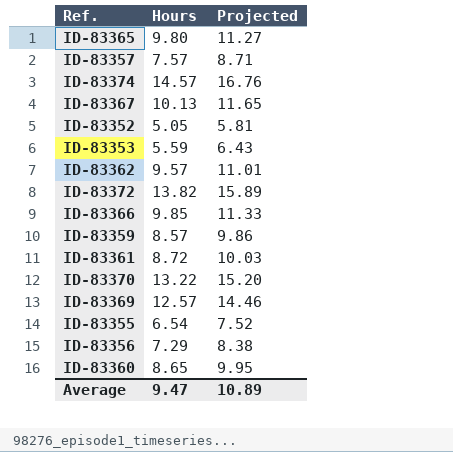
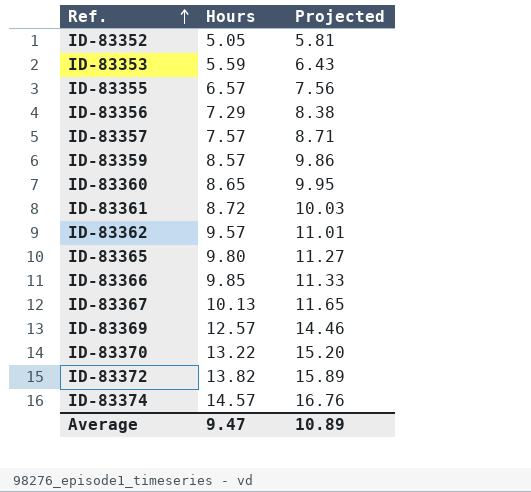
row order: none -> Ref. ascending
ID-83355 | Hours: 6.54 -> 6.57
ID-83355 | Projected: 7.52 -> 7.56

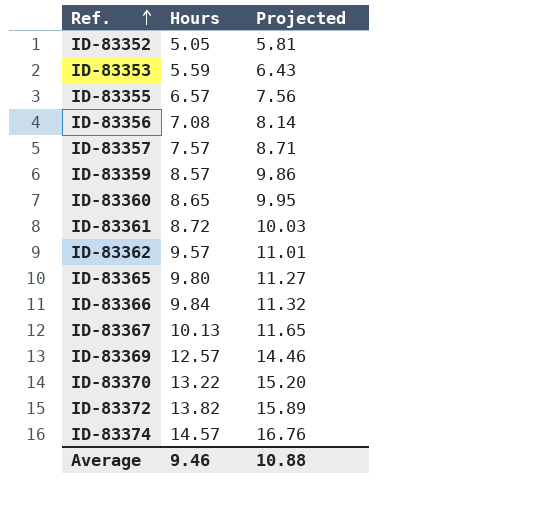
ID-83356 | Hours: 7.29 -> 7.08
ID-83356 | Projected: 8.38 -> 8.14
ID-83366 | Hours: 9.85 -> 9.84
ID-83366 | Projected: 11.33 -> 11.32
Average | Hours: 9.47 -> 9.46
Average | Projected: 10.89 -> 10.88

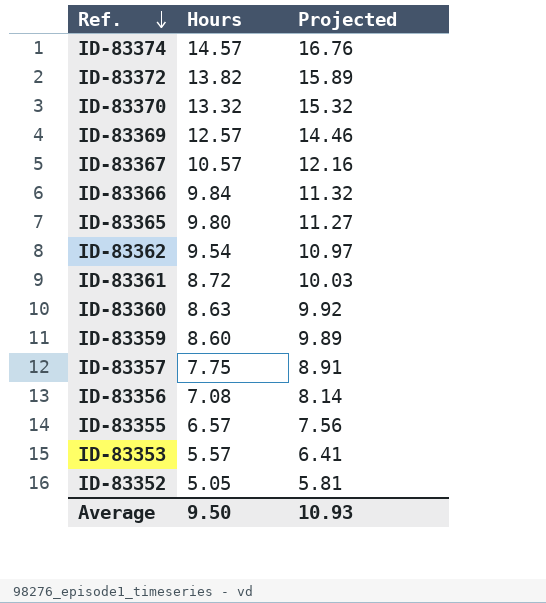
row order: Ref. ascending -> Ref. descending
ID-83370 | Hours: 13.22 -> 13.32
ID-83370 | Projected: 15.20 -> 15.32
ID-83367 | Hours: 10.13 -> 10.57
ID-83367 | Projected: 11.65 -> 12.16
ID-83362 | Hours: 9.57 -> 9.54
ID-83362 | Projected: 11.01 -> 10.97
ID-83360 | Hours: 8.65 -> 8.63
ID-83360 | Projected: 9.95 -> 9.92
ID-83359 | Hours: 8.57 -> 8.60
ID-83359 | Projected: 9.86 -> 9.89
ID-83357 | Hours: 7.57 -> 7.75
ID-83357 | Projected: 8.71 -> 8.91
ID-83353 | Hours: 5.59 -> 5.57
ID-83353 | Projected: 6.43 -> 6.41
Average | Hours: 9.46 -> 9.50
Average | Projected: 10.88 -> 10.93

